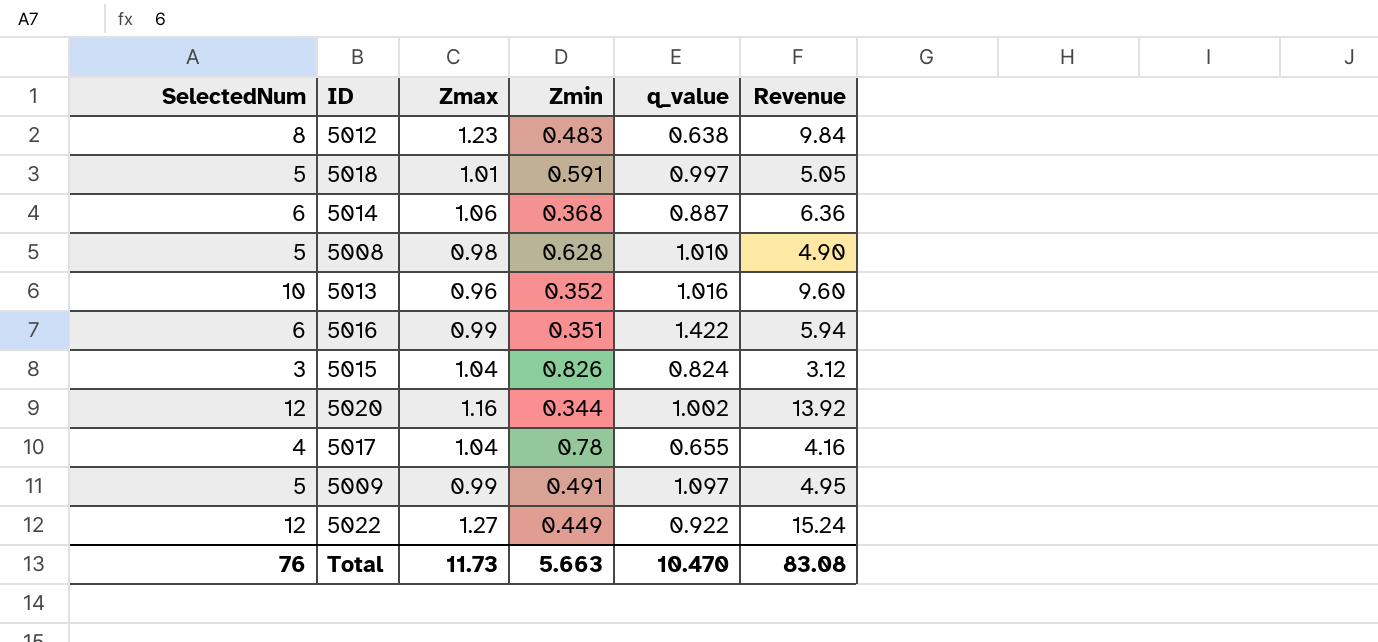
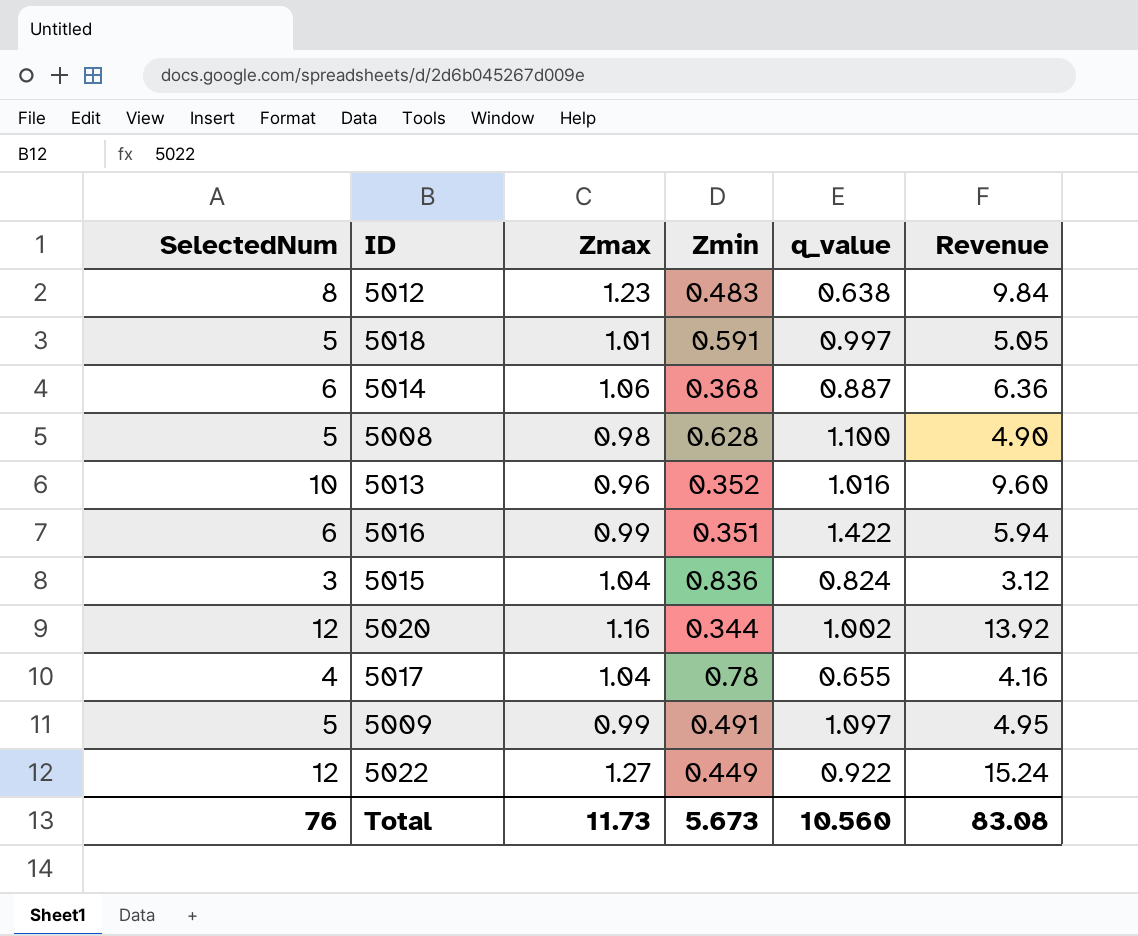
5008 | q_value: 1.010 -> 1.100
5015 | Zmin: 0.826 -> 0.836
Total | Zmin: 5.663 -> 5.673
Total | q_value: 10.470 -> 10.560

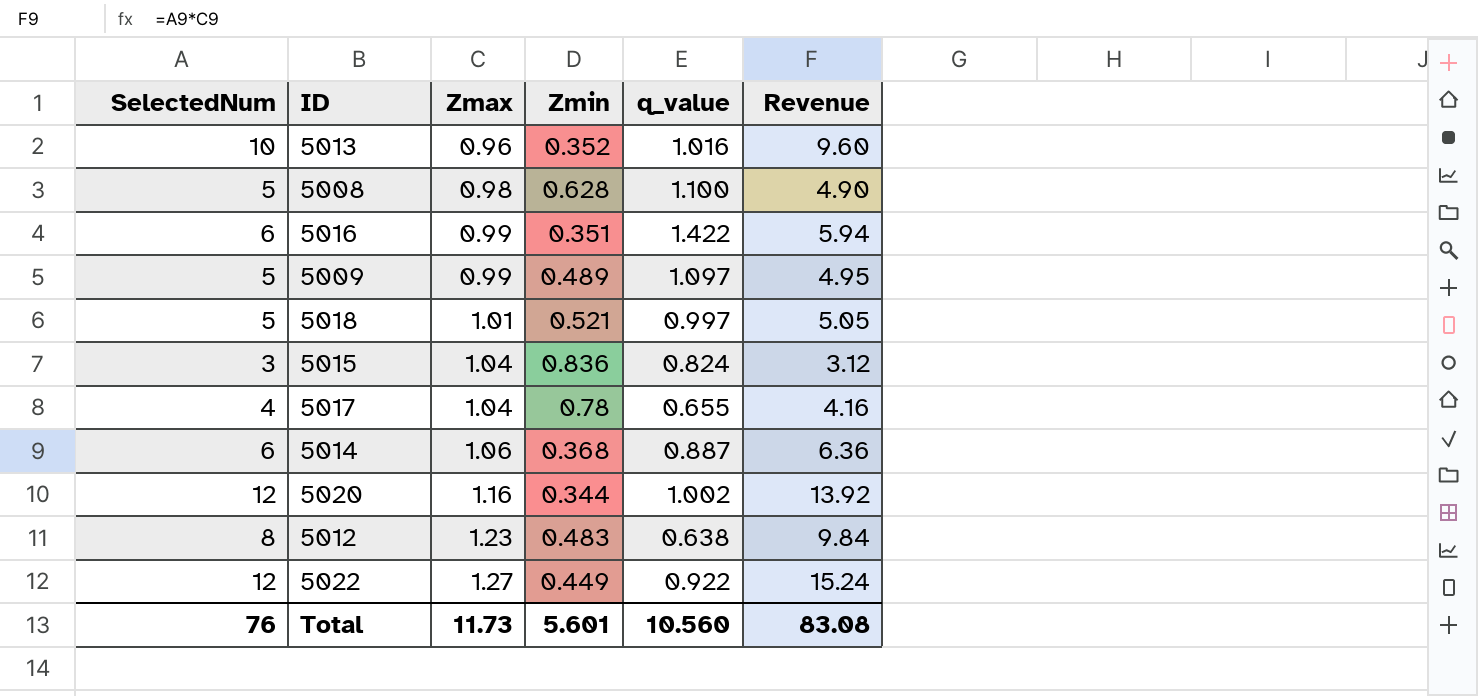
row order: none -> Zmax ascending
5009 | Zmin: 0.491 -> 0.489
5018 | Zmin: 0.591 -> 0.521
Total | Zmin: 5.673 -> 5.601

